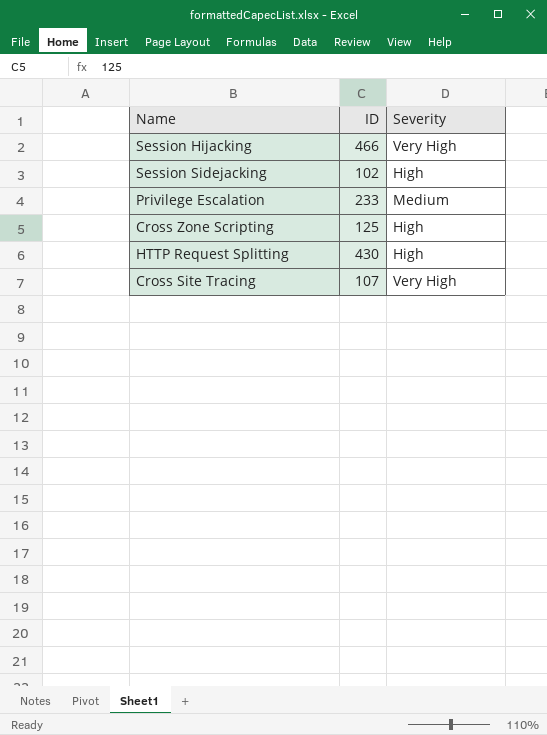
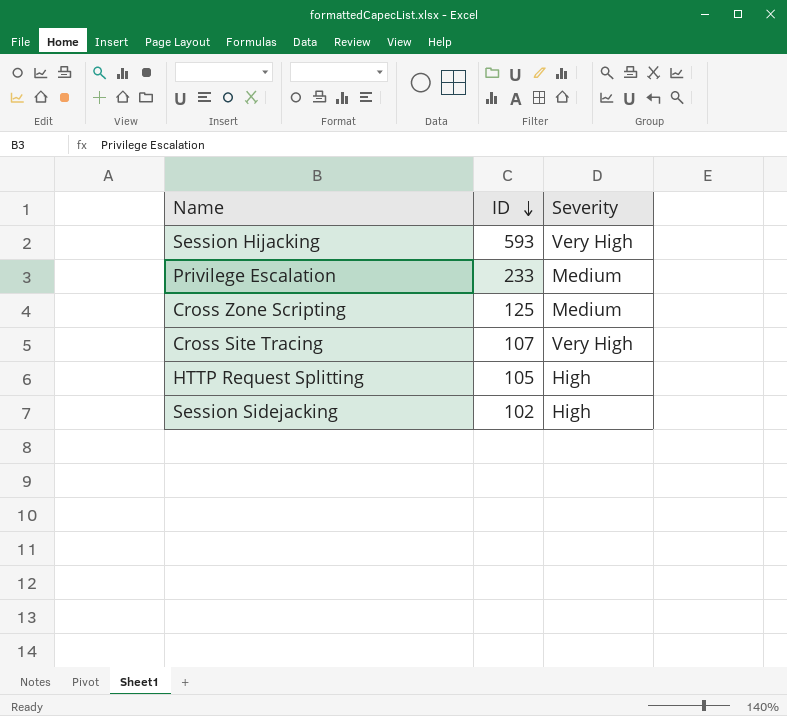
row order: none -> ID descending
Session Hijacking | ID: 466 -> 593
Cross Zone Scripting | Severity: High -> Medium
HTTP Request Splitting | ID: 430 -> 105

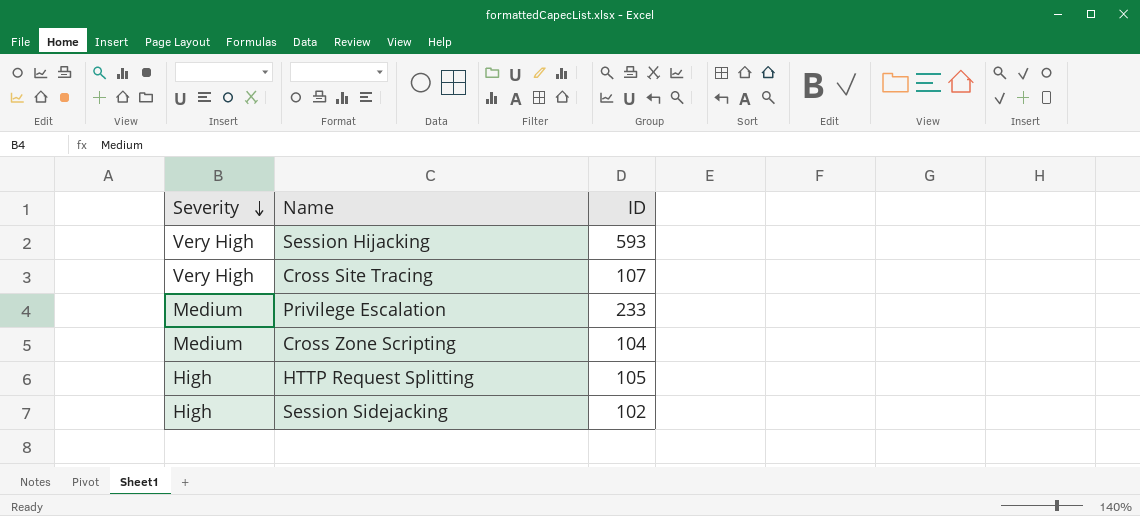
row order: ID descending -> Severity descending
column Severity | position: 3 -> 1
Cross Zone Scripting | ID: 125 -> 104

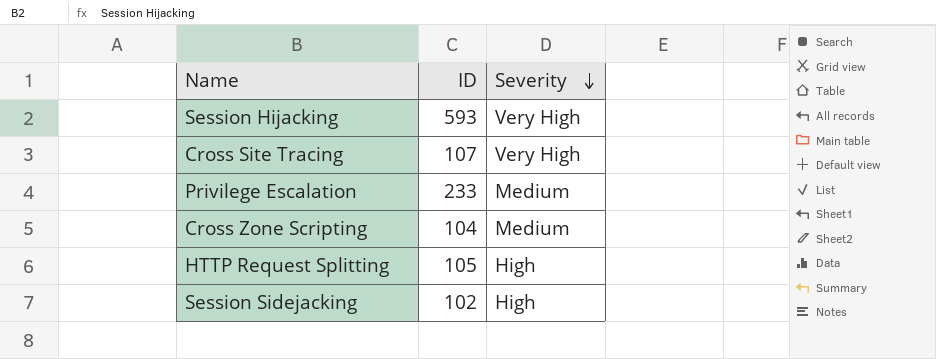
column Severity | position: 1 -> 3

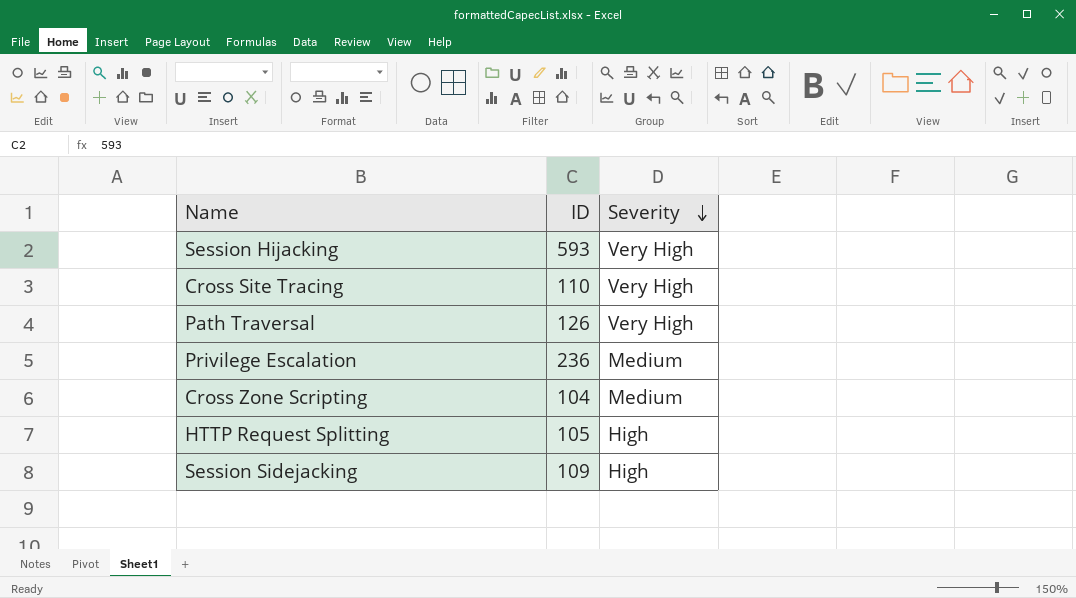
Cross Site Tracing | ID: 107 -> 110
row Path Traversal: none -> 126 | Very High
Privilege Escalation | ID: 233 -> 236
Session Sidejacking | ID: 102 -> 109

